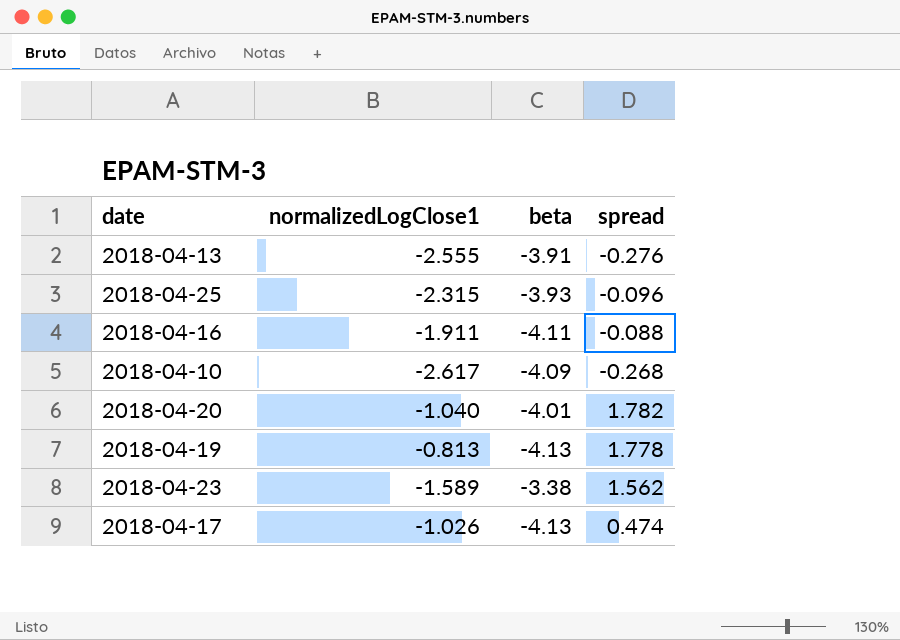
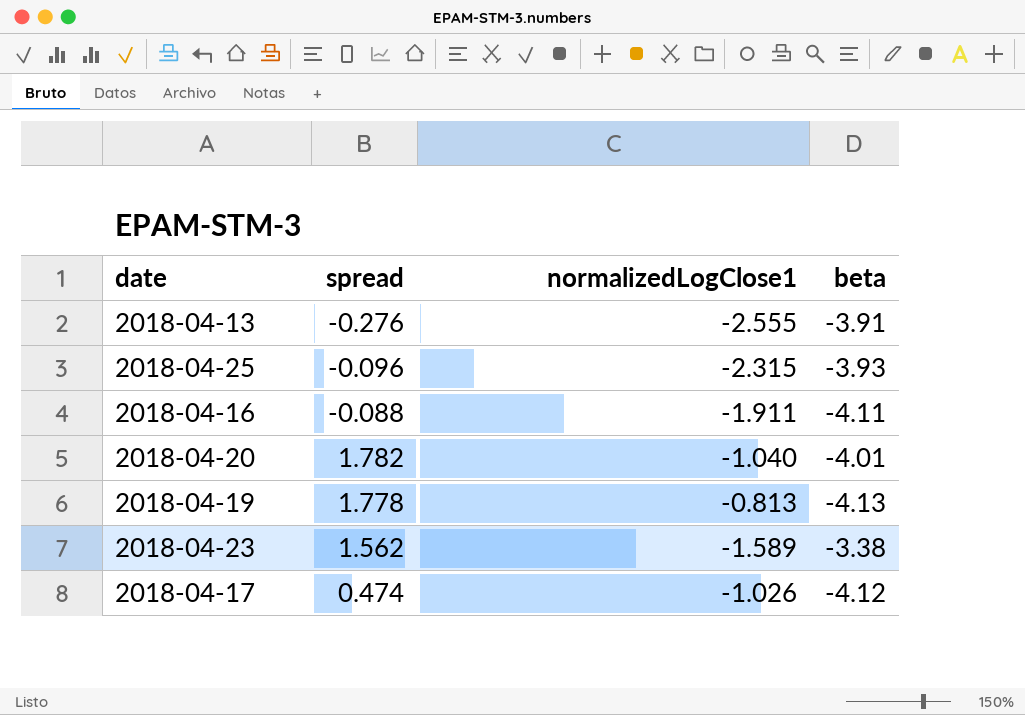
column spread | position: 4 -> 2
row 2018-04-10: -2.617 | -4.09 | -0.268 -> none
2018-04-17 | beta: -4.13 -> -4.12

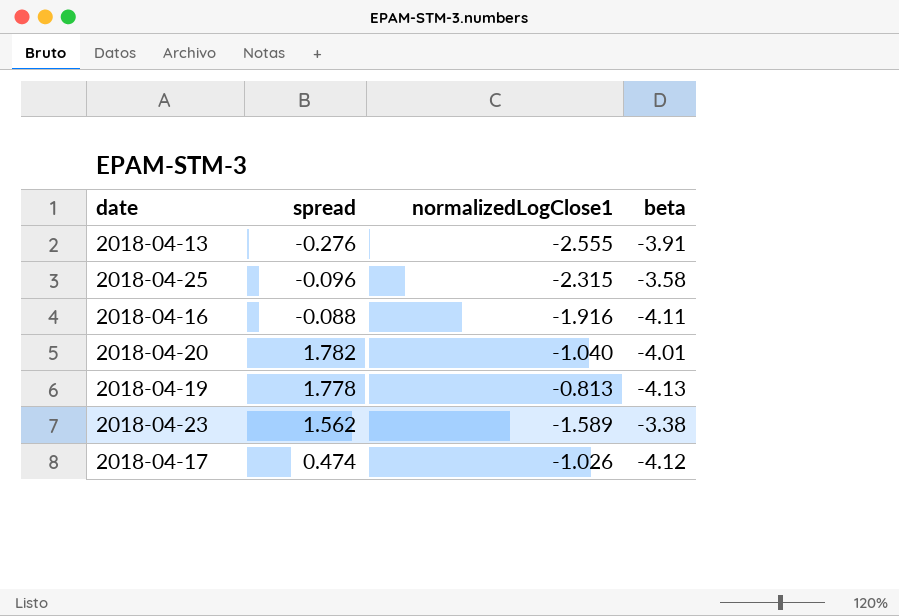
2018-04-25 | beta: -3.93 -> -3.58
2018-04-16 | normalizedLogClose1: -1.911 -> -1.916

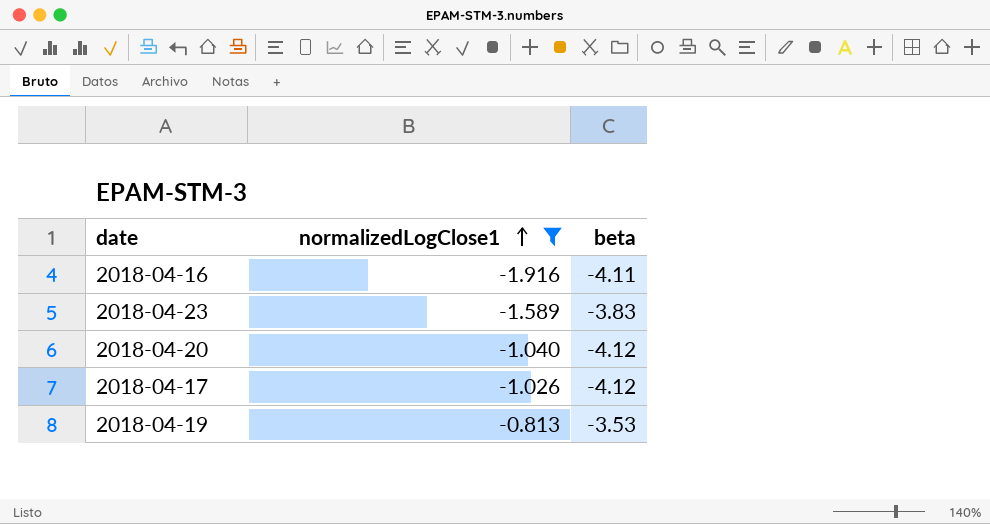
filter: none -> normalizedLogClose1 >= -1.916
row order: none -> normalizedLogClose1 ascending
column spread | position: 2 -> none
2018-04-23 | beta: -3.38 -> -3.83
2018-04-20 | beta: -4.01 -> -4.12
2018-04-19 | beta: -4.13 -> -3.53

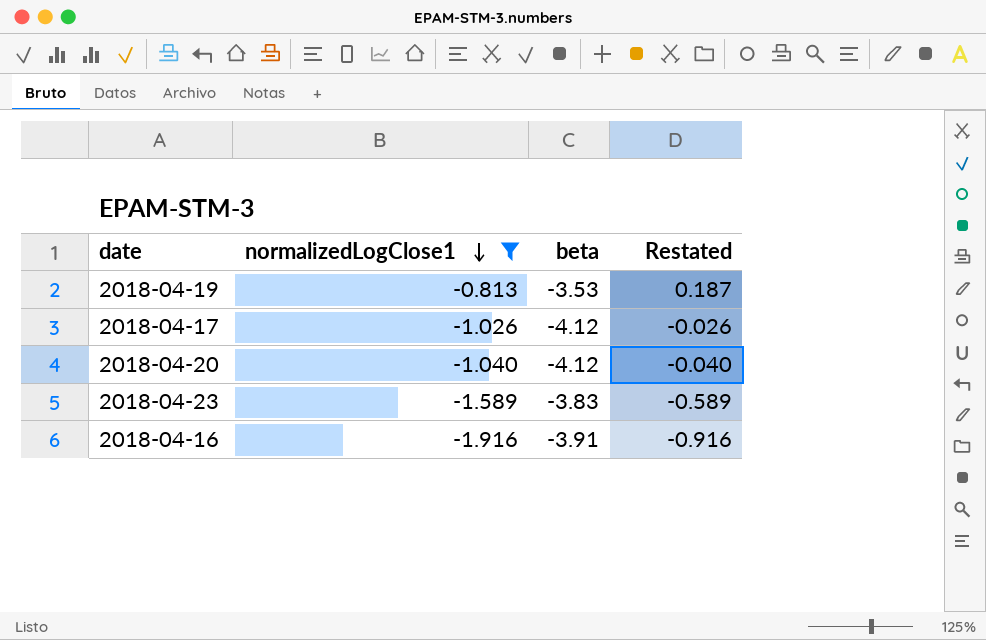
row order: normalizedLogClose1 ascending -> normalizedLogClose1 descending
column Restated | formula: none -> [normalizedLogClose1] + 1
2018-04-16 | beta: -4.11 -> -3.91

